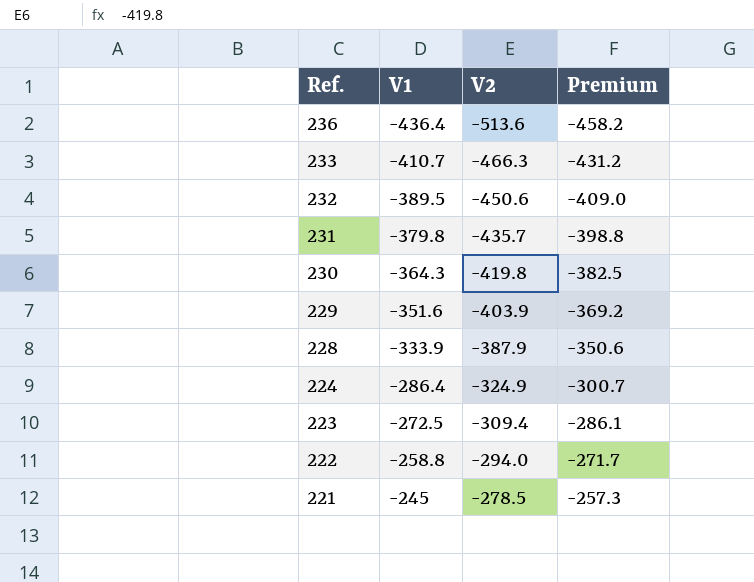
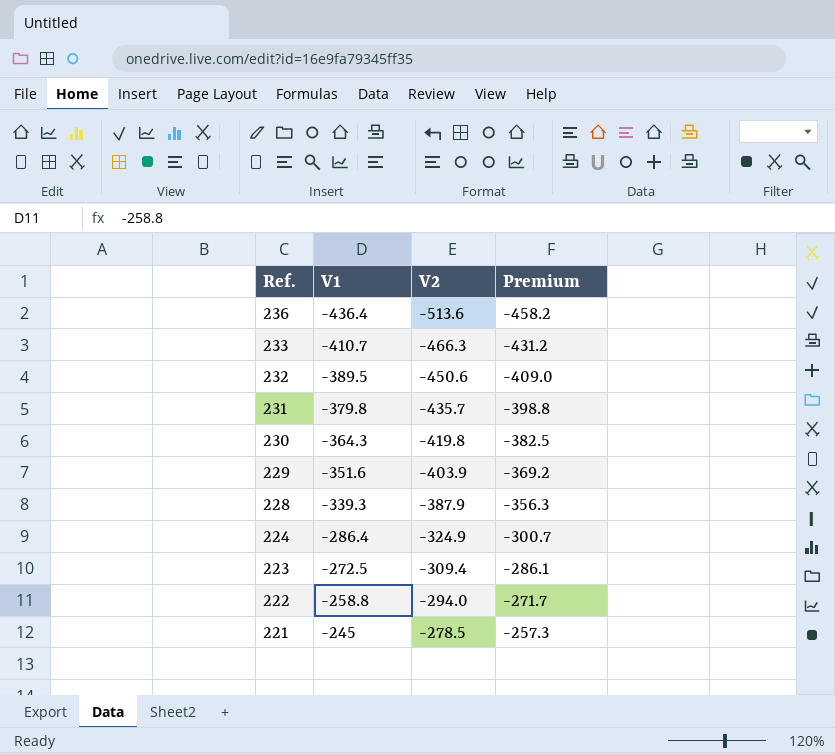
228 | V1: -333.9 -> -339.3
228 | Premium: -350.6 -> -356.3

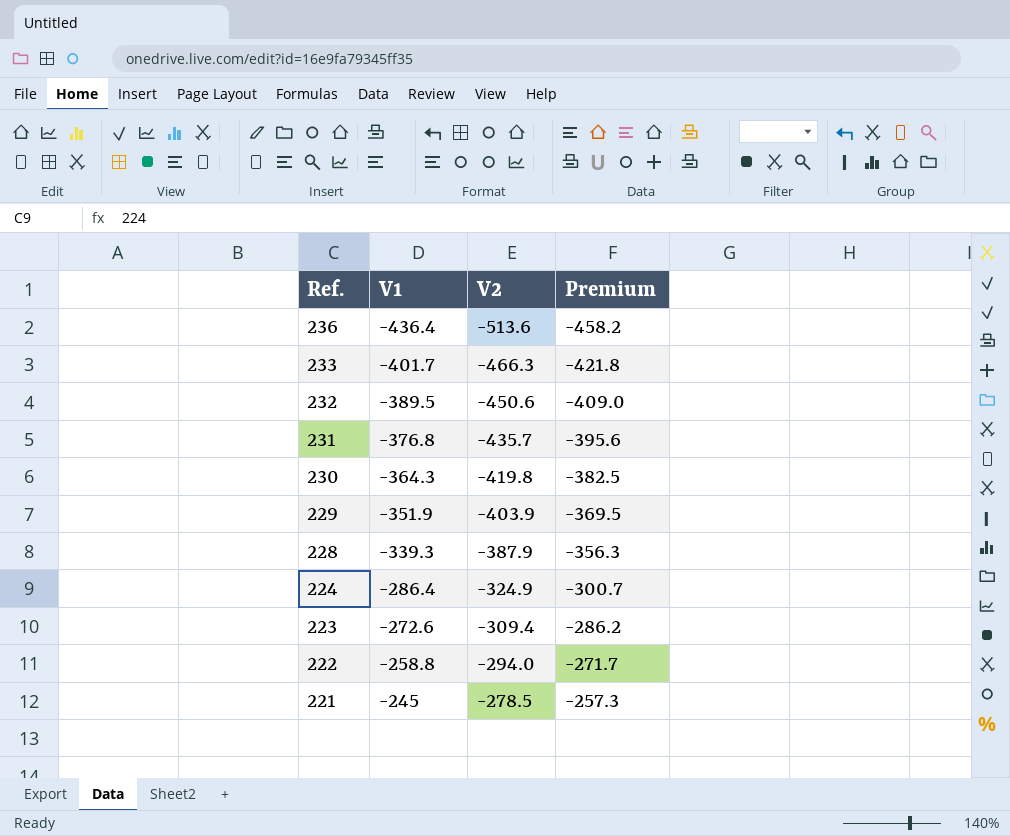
233 | V1: -410.7 -> -401.7
233 | Premium: -431.2 -> -421.8
231 | V1: -379.8 -> -376.8
231 | Premium: -398.8 -> -395.6
229 | V1: -351.6 -> -351.9
229 | Premium: -369.2 -> -369.5
223 | V1: -272.5 -> -272.6
223 | Premium: -286.1 -> -286.2

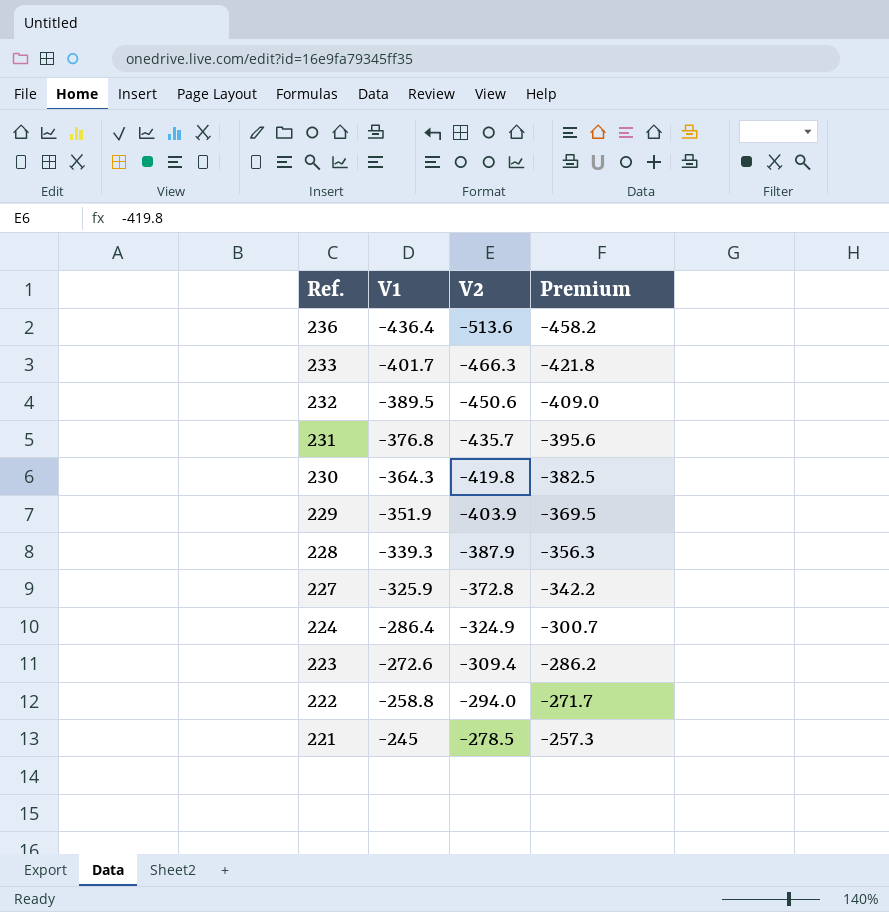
row 227: none -> -325.9 | -372.8 | -342.2

